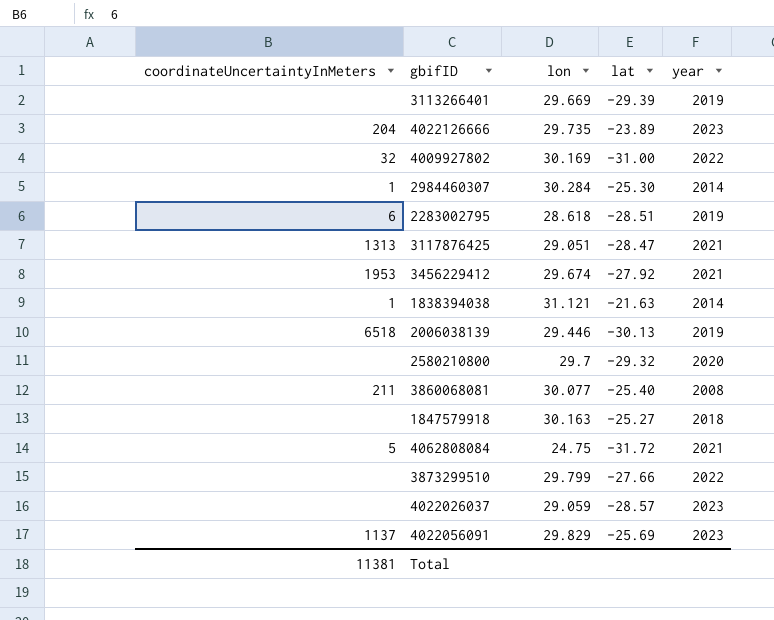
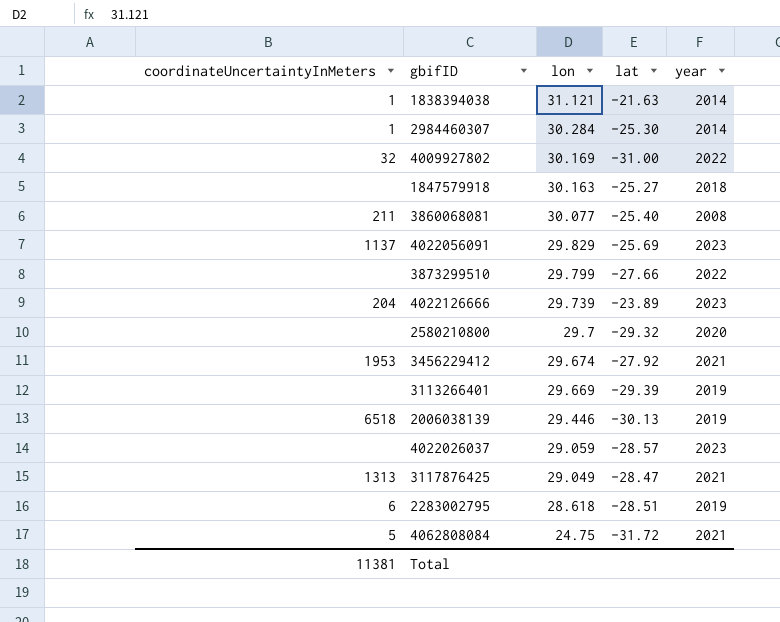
row order: none -> lon descending
4022126666 | lon: 29.735 -> 29.739
3117876425 | lon: 29.051 -> 29.049

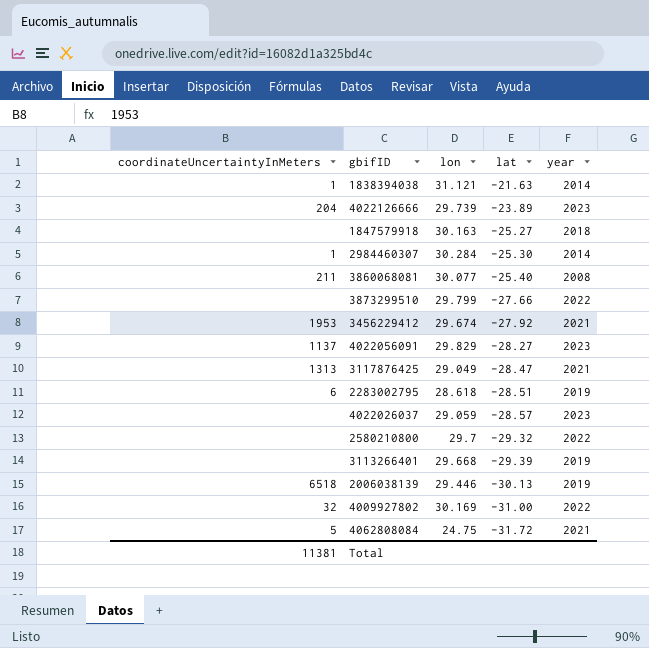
row order: lon descending -> lat descending
4022056091 | lat: -25.69 -> -28.27
2580210800 | year: 2020 -> 2022
3113266401 | lon: 29.669 -> 29.668

